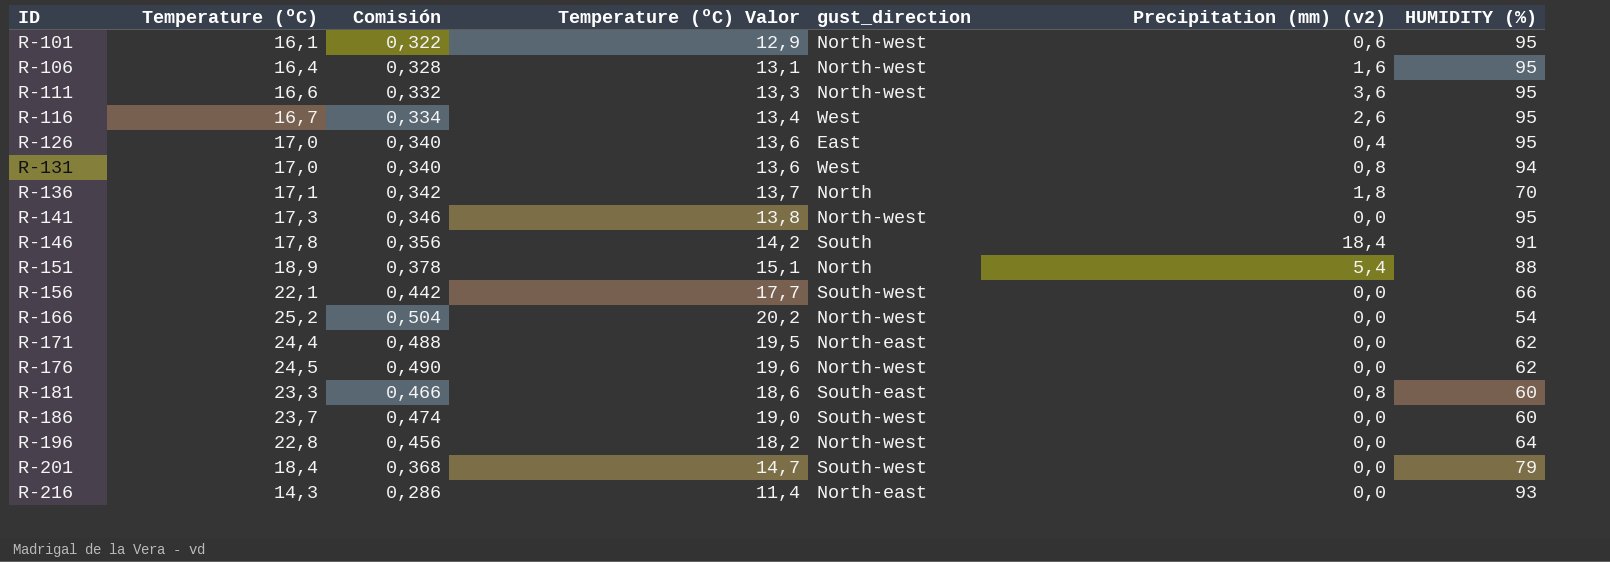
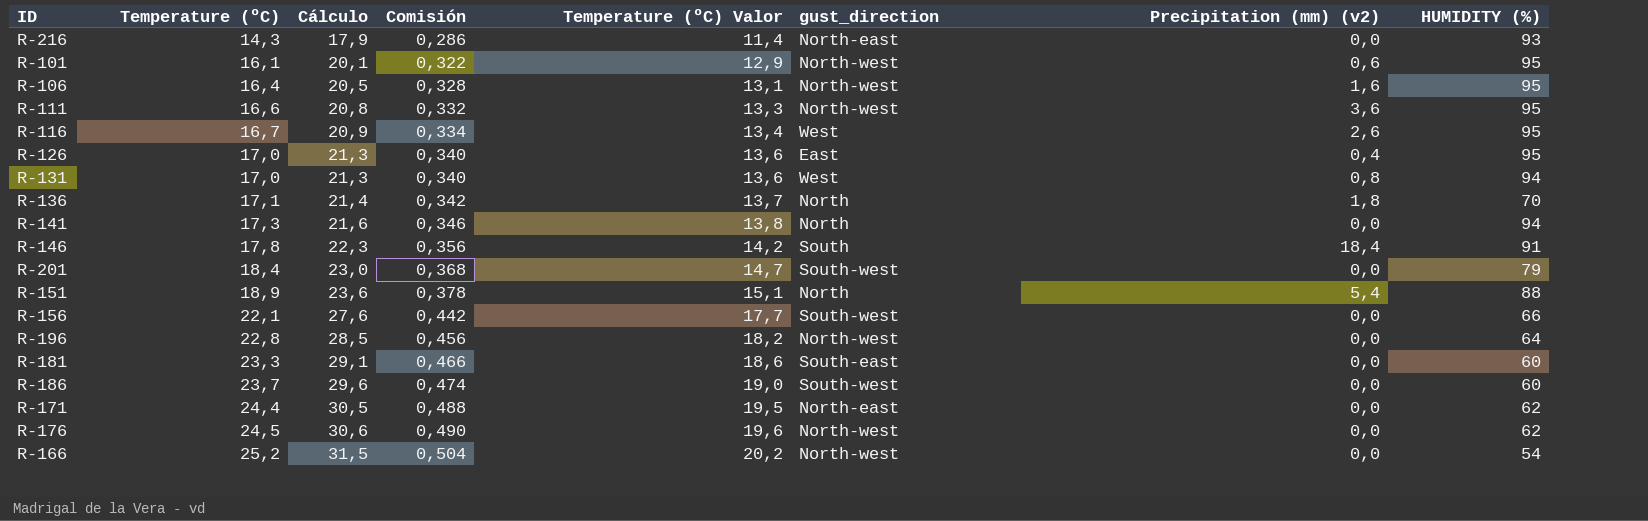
row order: ID ascending -> Temperature (ºC) ascending
column Cálculo | formula: none -> [Temperature (ºC)] * 1,25
R-141 | gust_direction: North-west -> North
R-141 | HUMIDITY (%): 95 -> 94
R-181 | Precipitation (mm) (v2): 0,8 -> 0,0

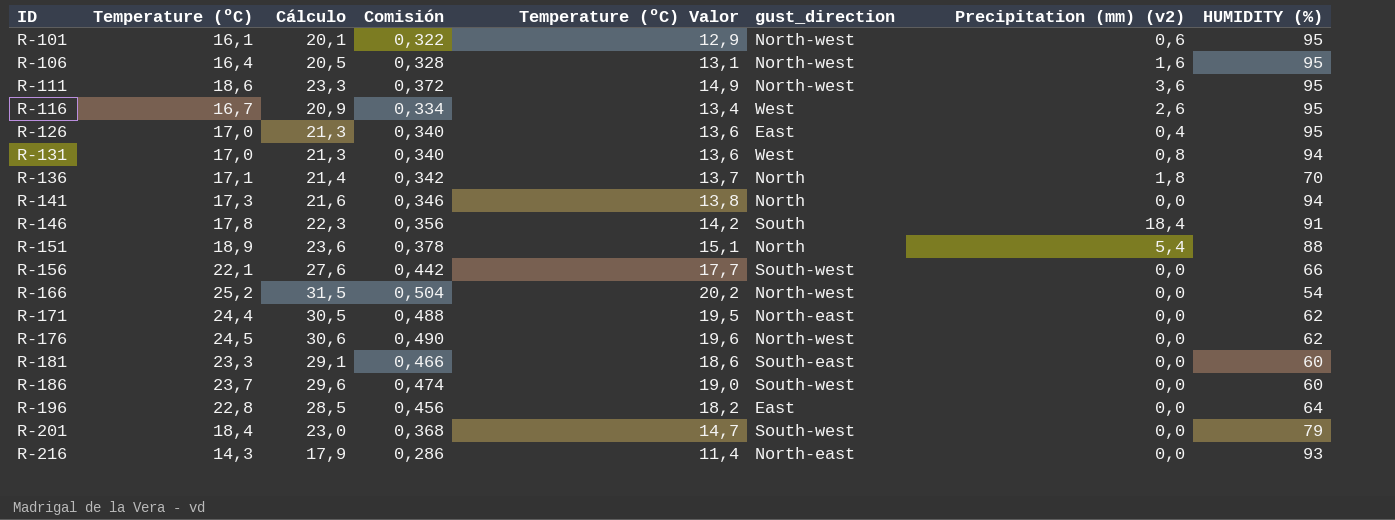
row order: Temperature (ºC) ascending -> ID ascending
R-111 | Temperature (ºC): 16,6 -> 18,6
R-111 | Cálculo: 20,8 -> 23,3
R-111 | Comisión: 0,332 -> 0,372
R-111 | Temperature (ºC) Valor: 13,3 -> 14,9
R-196 | gust_direction: North-west -> East

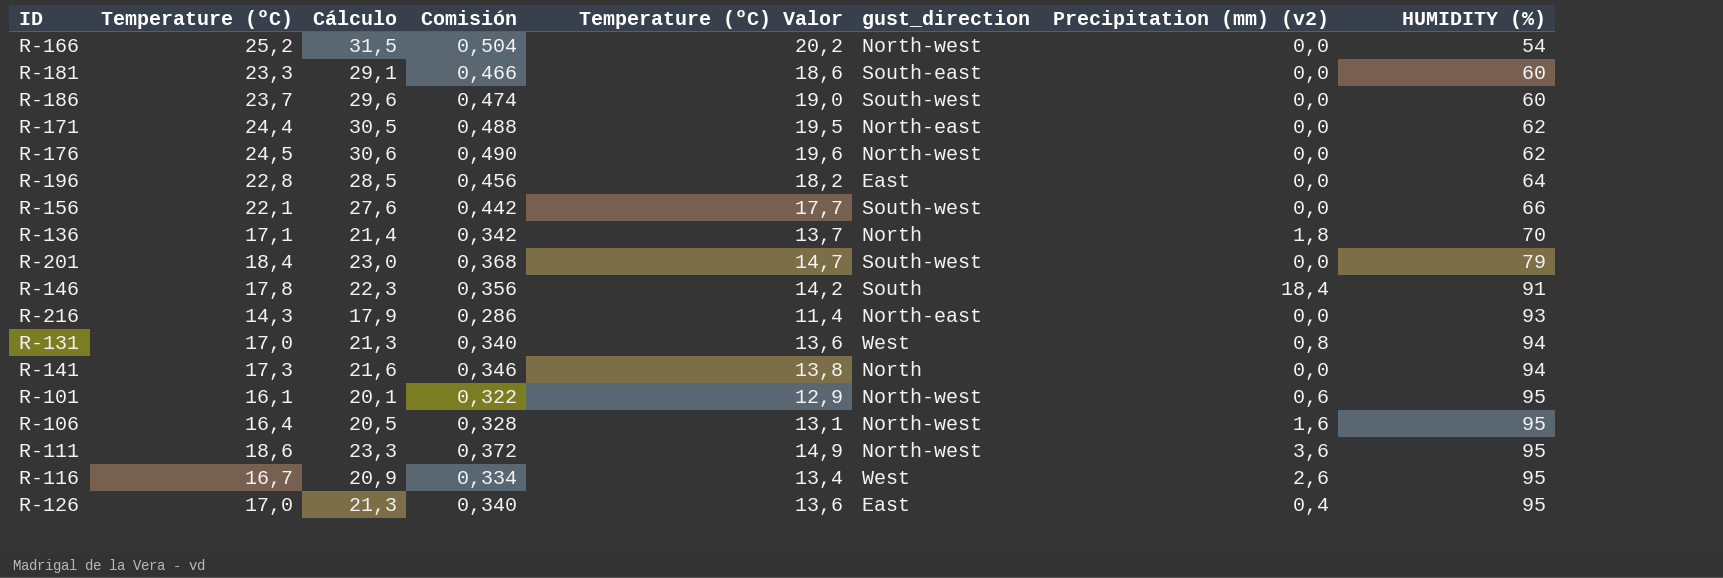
row order: ID ascending -> HUMIDITY (%) ascending
row R-151: 18,9 | 23,6 | 0,378 | 15,1 | North | 5,4 | 88 -> none

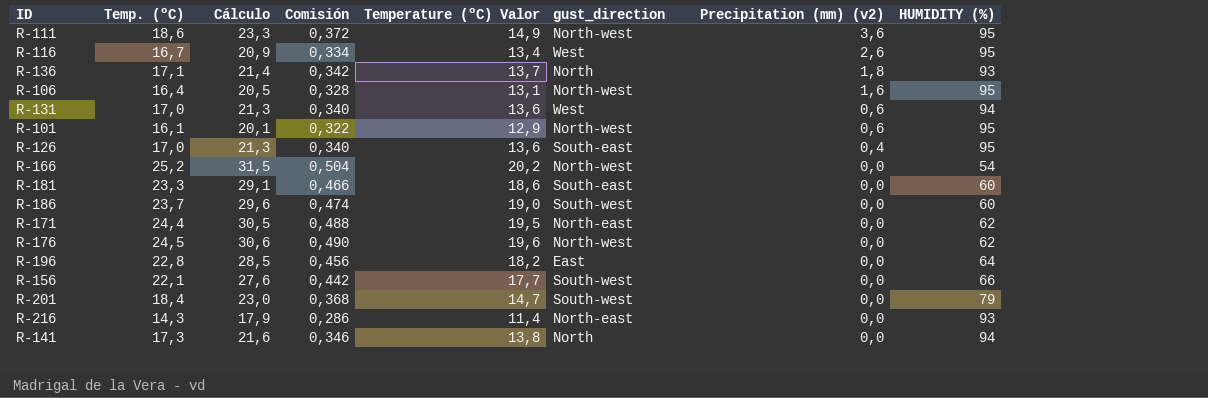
row order: HUMIDITY (%) ascending -> Precipitation (mm) (v2) descending
column name: Temperature (ºC) -> Temp. (ºC)
row R-146: 17,8 | 22,3 | 0,356 | 14,2 | South | 18,4 | 91 -> none
R-136 | HUMIDITY (%): 70 -> 93
R-131 | Precipitation (mm) (v2): 0,8 -> 0,6
R-126 | gust_direction: East -> South-east

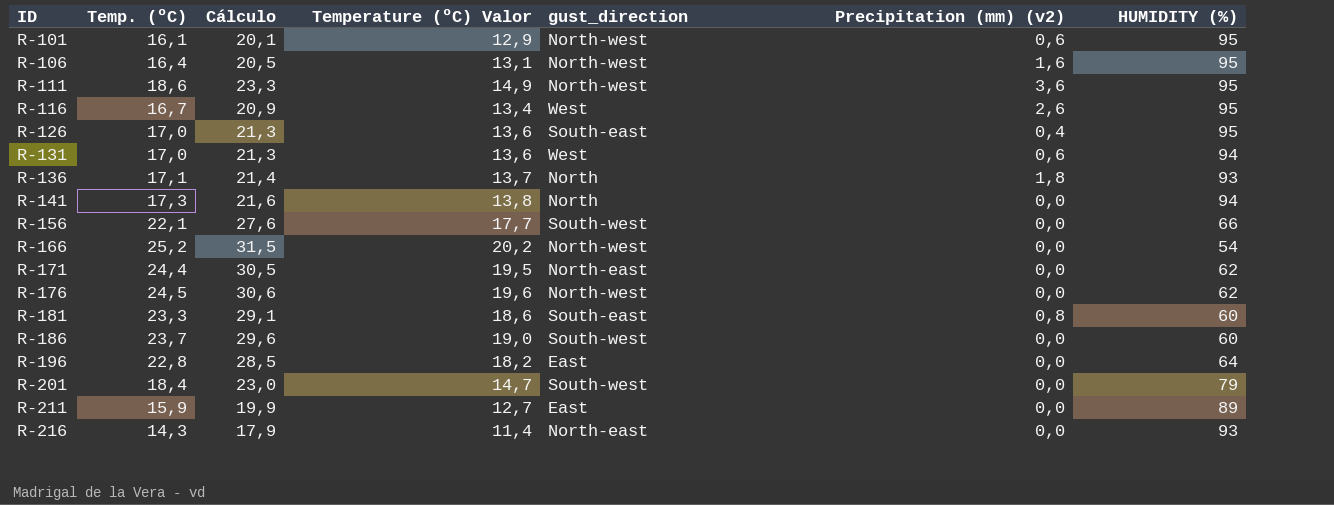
row order: Precipitation (mm) (v2) descending -> ID ascending
column Comisión | formula: [Temp. (ºC)] * 0,02 -> none
R-181 | Precipitation (mm) (v2): 0,0 -> 0,8
row R-211: none -> 15,9 | 19,9 | 12,7 | East | 0,0 | 89

